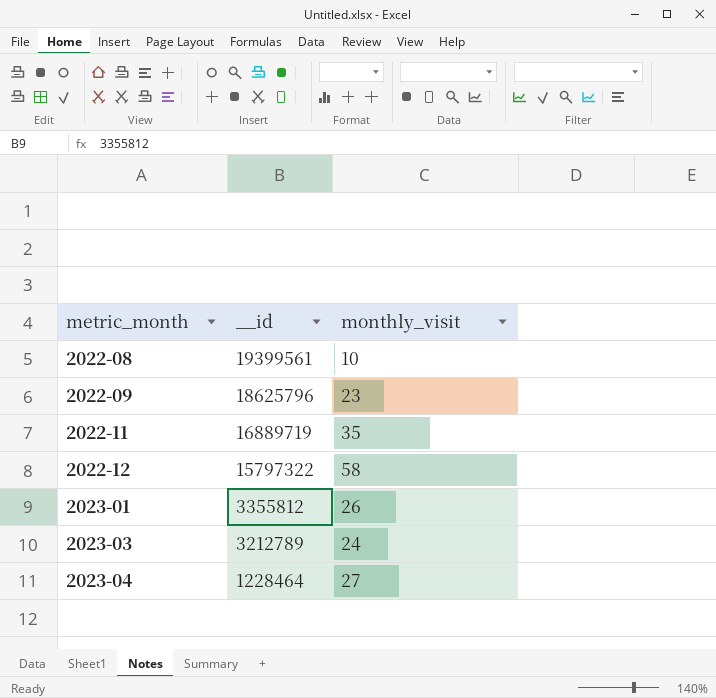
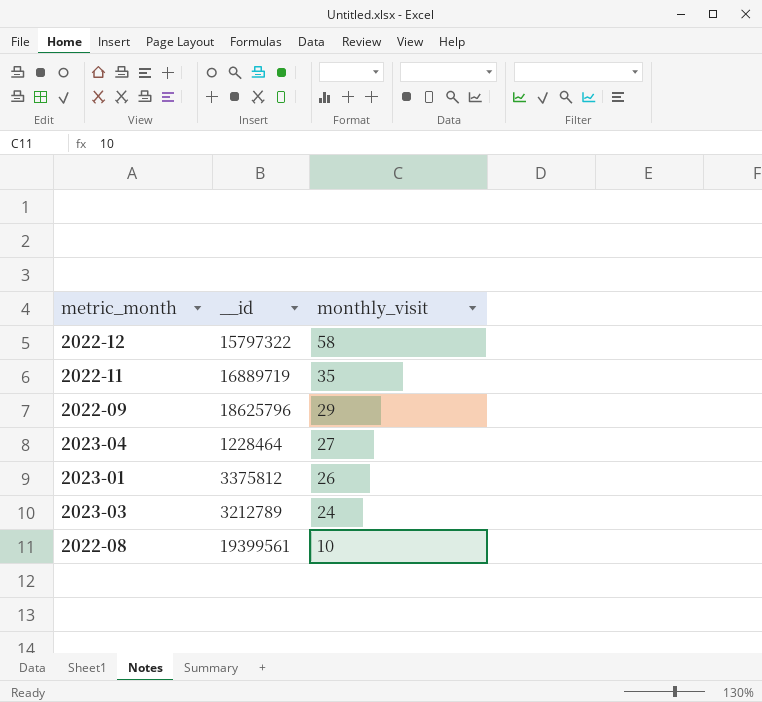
row order: metric_month ascending -> monthly_visit descending
2022-09 | monthly_visit: 23 -> 29
2023-01 | __id: 3355812 -> 3375812

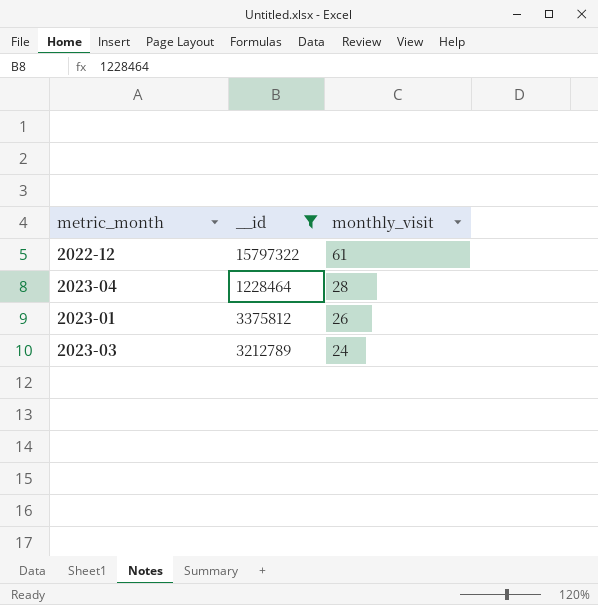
filter: none -> __id <= 15797322
2022-12 | monthly_visit: 58 -> 61
2023-04 | monthly_visit: 27 -> 28

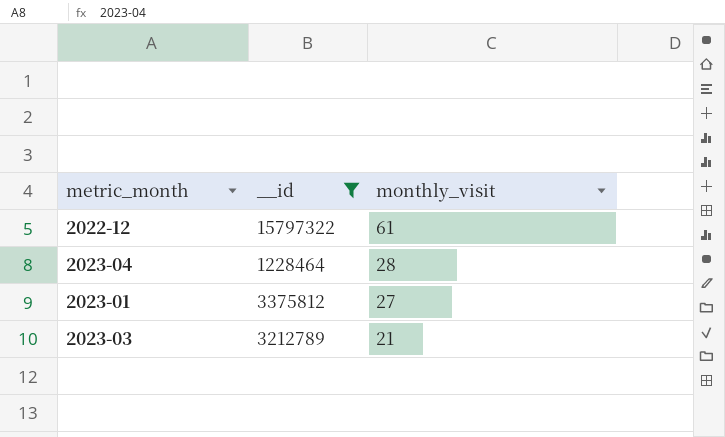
2023-01 | monthly_visit: 26 -> 27
2023-03 | monthly_visit: 24 -> 21

